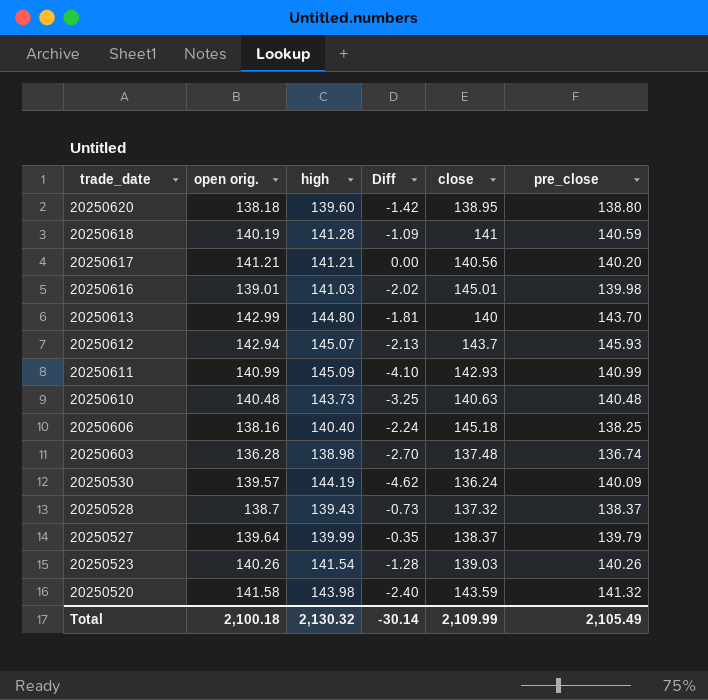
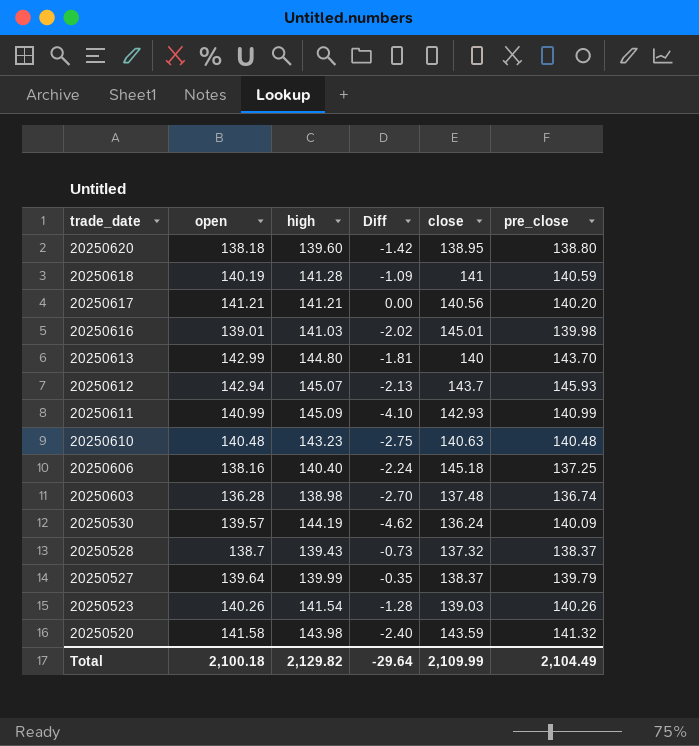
column name: open orig. -> open
20250610 | high: 143.73 -> 143.23
20250610 | Diff: -3.25 -> -2.75
20250606 | pre_close: 138.25 -> 137.25
Total | high: 2,130.32 -> 2,129.82
Total | Diff: -30.14 -> -29.64
Total | pre_close: 2,105.49 -> 2,104.49

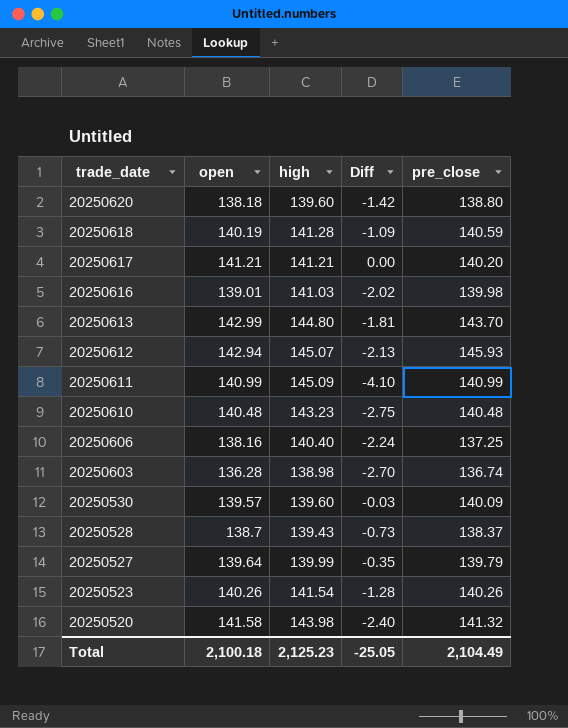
column close | position: 5 -> none
20250530 | high: 144.19 -> 139.60
20250530 | Diff: -4.62 -> -0.03
Total | high: 2,129.82 -> 2,125.23
Total | Diff: -29.64 -> -25.05

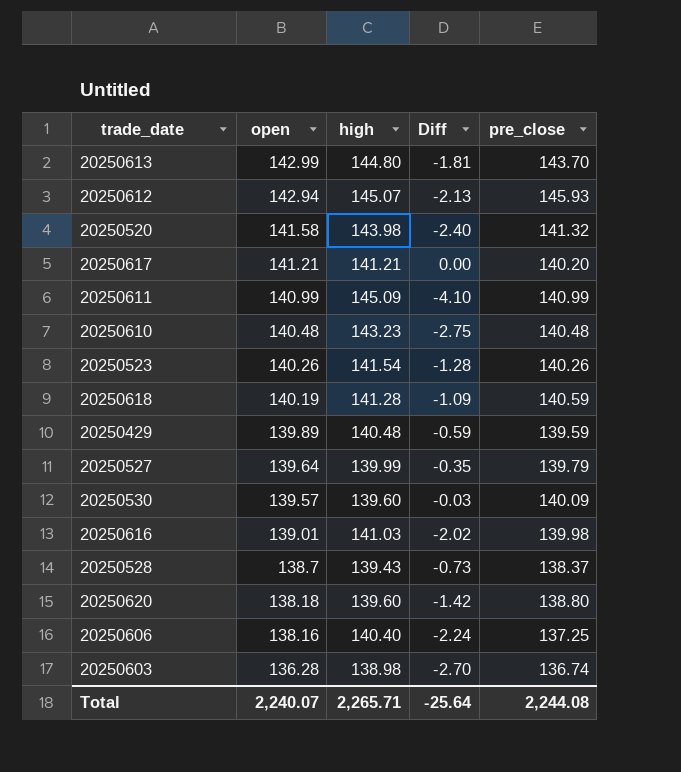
row order: trade_date descending -> open descending
row 20250429: none -> 139.89 | 140.48 | -0.59 | 139.59
Total | open: 2,100.18 -> 2,240.07
Total | high: 2,125.23 -> 2,265.71
Total | Diff: -25.05 -> -25.64
Total | pre_close: 2,104.49 -> 2,244.08

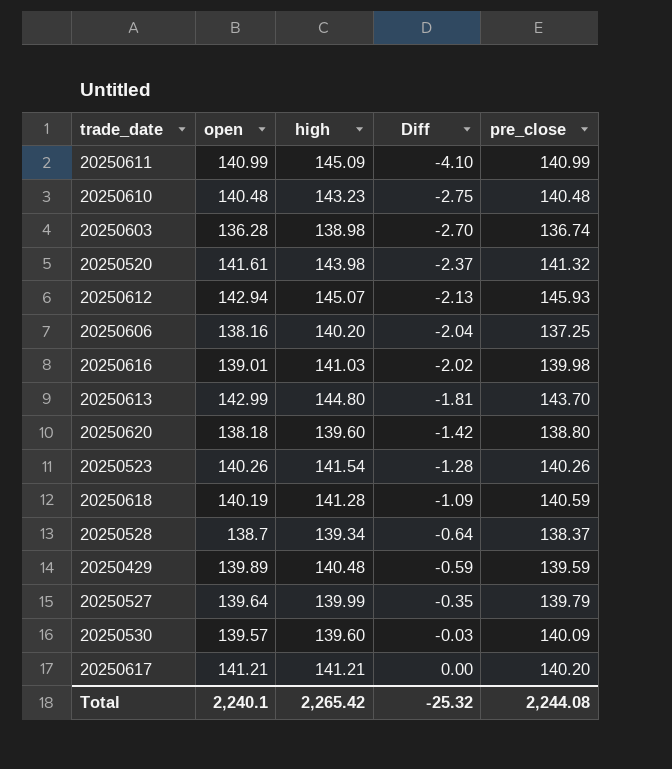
row order: open descending -> Diff ascending
20250520 | open: 141.58 -> 141.61
20250520 | Diff: -2.40 -> -2.37
20250606 | high: 140.40 -> 140.20
20250606 | Diff: -2.24 -> -2.04
20250528 | high: 139.43 -> 139.34
20250528 | Diff: -0.73 -> -0.64
Total | open: 2,240.07 -> 2,240.1
Total | high: 2,265.71 -> 2,265.42
Total | Diff: -25.64 -> -25.32

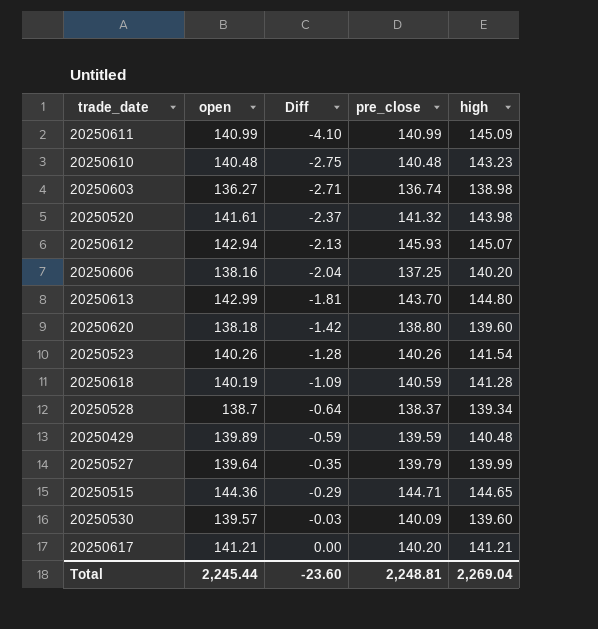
column high | position: 3 -> 5
row 20250616: 139.01 | 141.03 | -2.02 | 139.98 -> none
20250603 | open: 136.28 -> 136.27
20250603 | Diff: -2.70 -> -2.71
row 20250515: none -> 144.36 | -0.29 | 144.71 | 144.65
Total | open: 2,240.1 -> 2,245.44
Total | Diff: -25.32 -> -23.60
Total | pre_close: 2,244.08 -> 2,248.81
Total | high: 2,265.42 -> 2,269.04

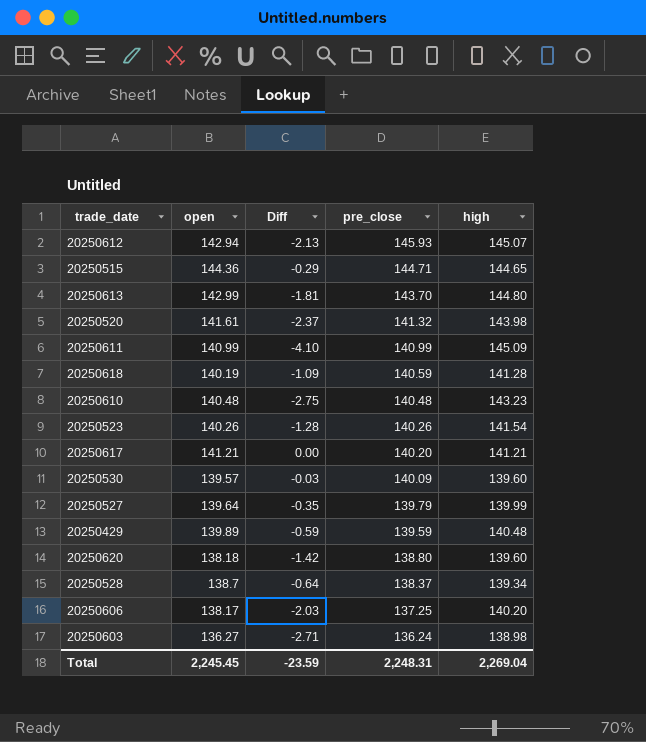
row order: Diff ascending -> pre_close descending
20250606 | open: 138.16 -> 138.17
20250606 | Diff: -2.04 -> -2.03
20250603 | pre_close: 136.74 -> 136.24
Total | open: 2,245.44 -> 2,245.45
Total | Diff: -23.60 -> -23.59
Total | pre_close: 2,248.81 -> 2,248.31

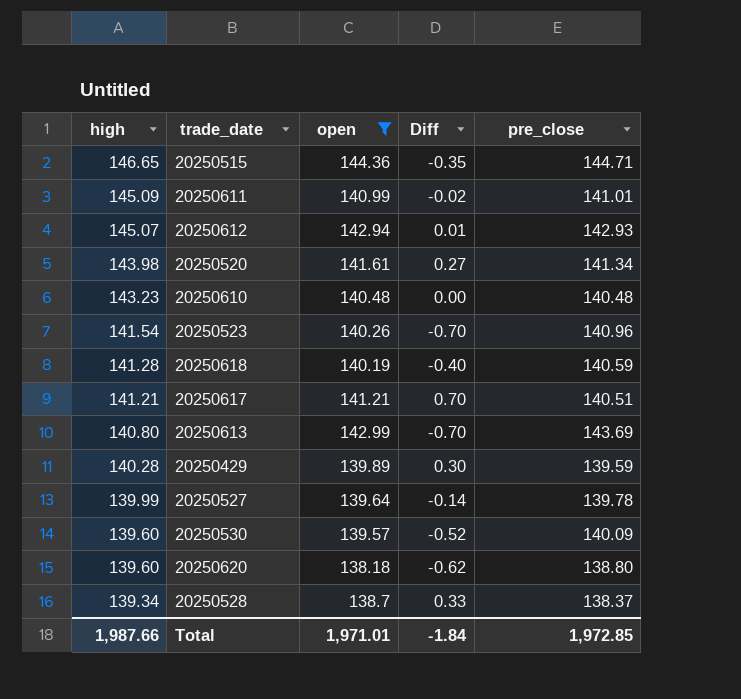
filter: none -> open >= 138.18
row order: pre_close descending -> high descending
column high | position: 5 -> 1
column Diff | formula: [open] - [high] -> [open] - [pre_close]
20250515 | high: 144.65 -> 146.65
20250611 | pre_close: 140.99 -> 141.01
20250612 | pre_close: 145.93 -> 142.93
20250520 | pre_close: 141.32 -> 141.34
20250523 | pre_close: 140.26 -> 140.96
20250617 | pre_close: 140.20 -> 140.51
20250613 | high: 144.80 -> 140.80
20250613 | pre_close: 143.70 -> 143.69
20250429 | high: 140.48 -> 140.28
20250527 | pre_close: 139.79 -> 139.78
Total | high: 2,269.04 -> 1,987.66
Total | open: 2,245.45 -> 1,971.01
Total | Diff: -23.59 -> -1.84
Total | pre_close: 2,248.31 -> 1,972.85

